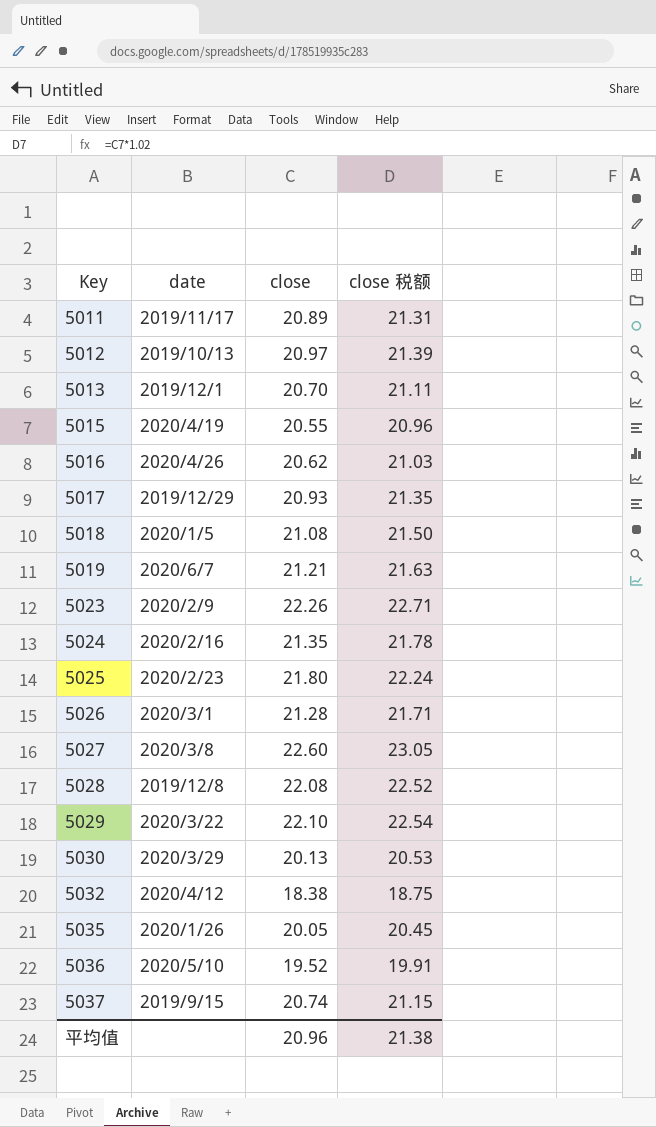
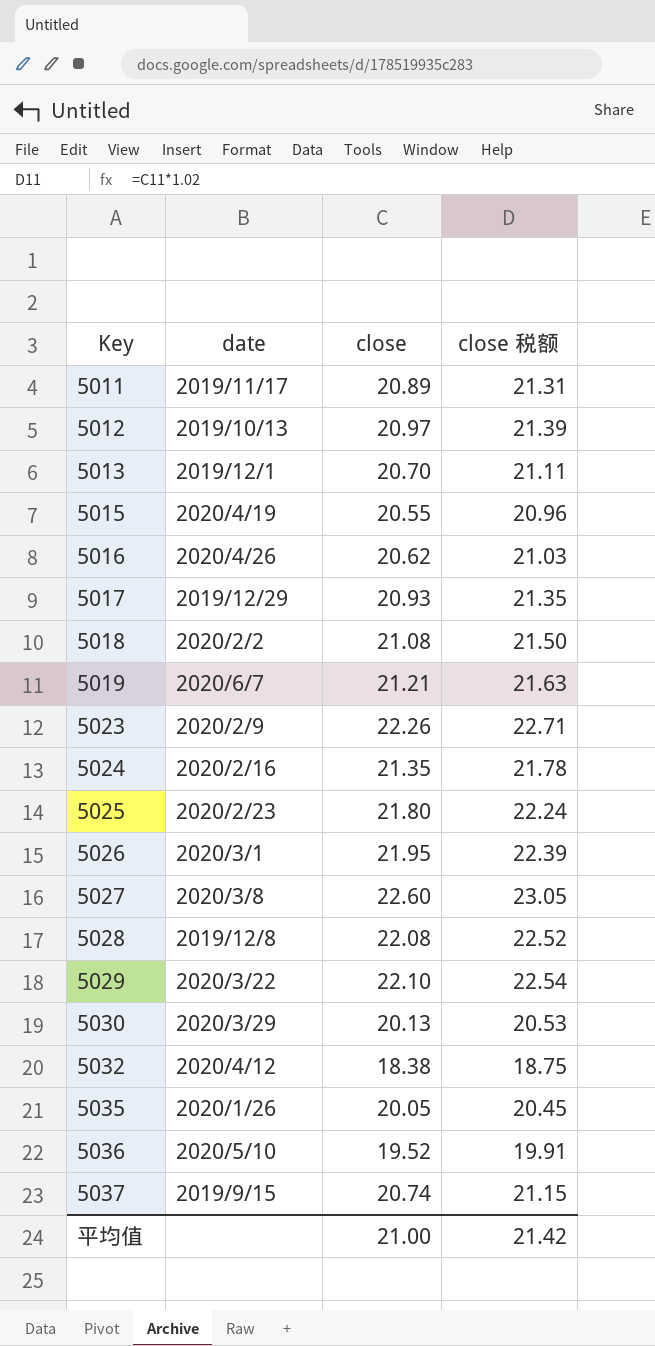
5018 | date: 2020/1/5 -> 2020/2/2
5026 | close: 21.28 -> 21.95
5026 | close 税额: 21.71 -> 22.39
平均值 | close: 20.96 -> 21.00
平均值 | close 税额: 21.38 -> 21.42

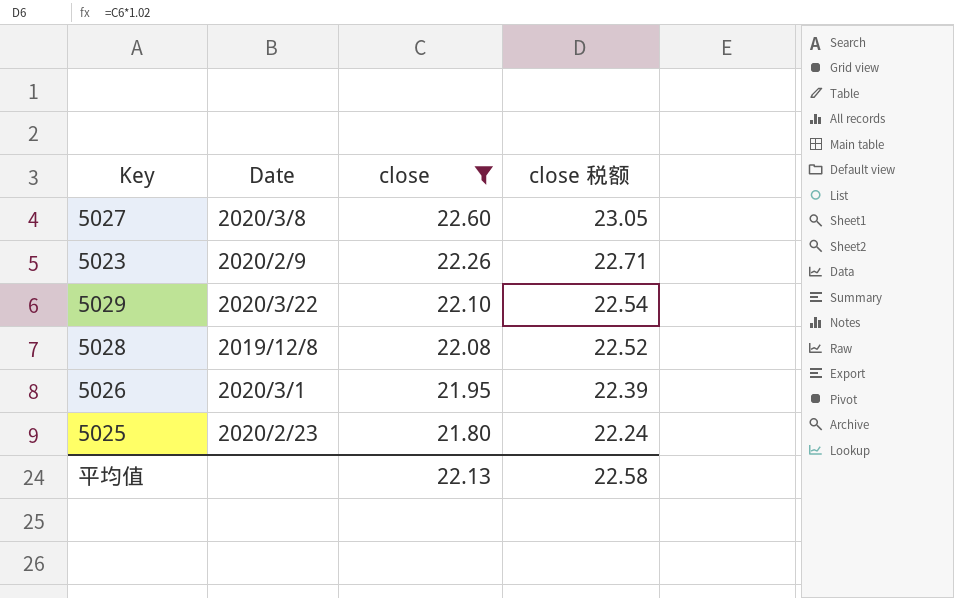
filter: none -> close >= 21.80
row order: Key ascending -> close descending
column name: date -> Date
平均值 | close: 21.00 -> 22.13
平均值 | close 税额: 21.42 -> 22.58

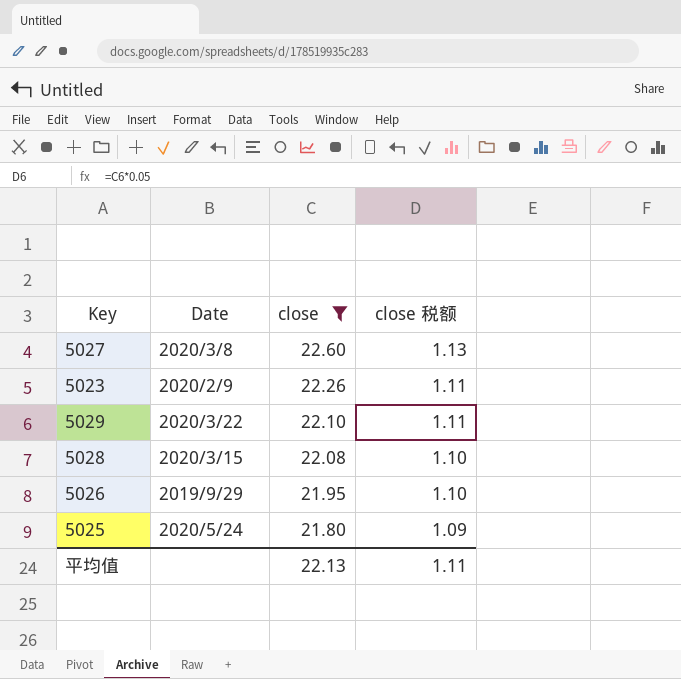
column close 税额 | formula: [close] * 1.02 -> [close] * 0.05
5028 | Date: 2019/12/8 -> 2020/3/15
5026 | Date: 2020/3/1 -> 2019/9/29
5025 | Date: 2020/2/23 -> 2020/5/24
平均值 | close 税额: 22.58 -> 1.11

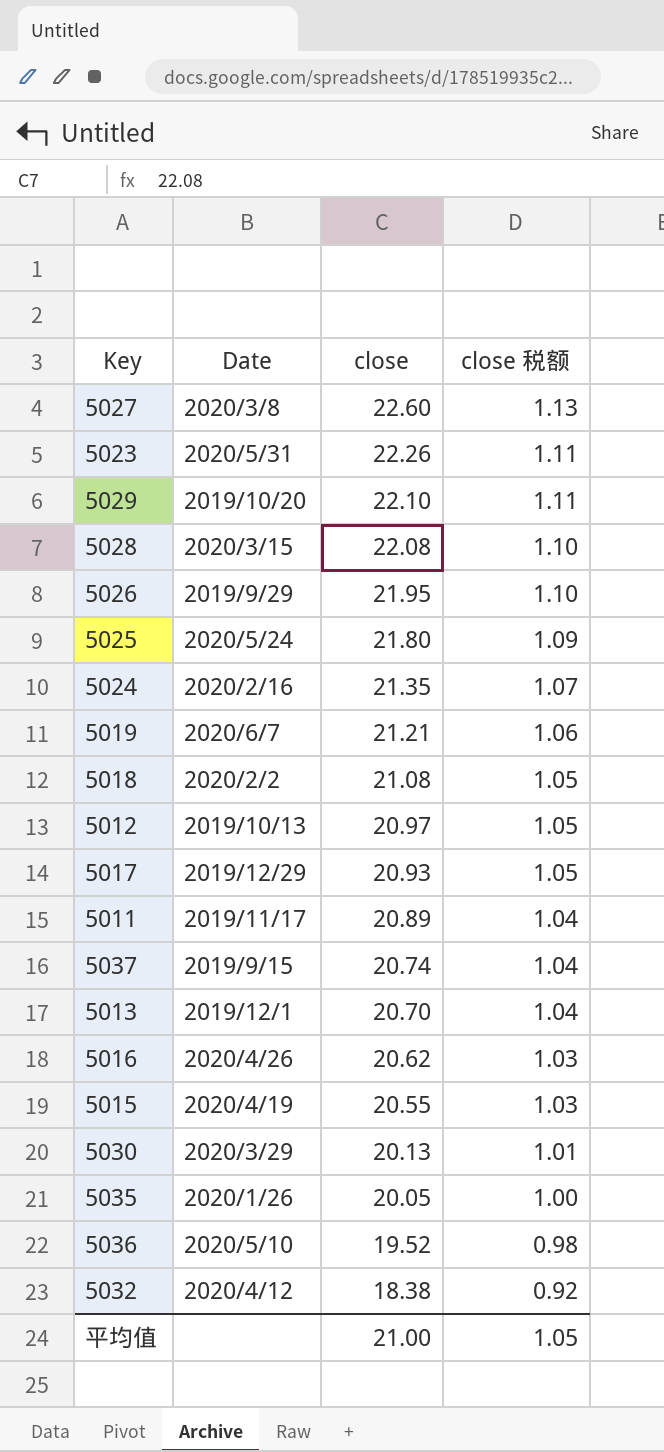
filter: close >= 21.80 -> none
5023 | Date: 2020/2/9 -> 2020/5/31
5029 | Date: 2020/3/22 -> 2019/10/20
平均值 | close: 22.13 -> 21.00
平均值 | close 税额: 1.11 -> 1.05

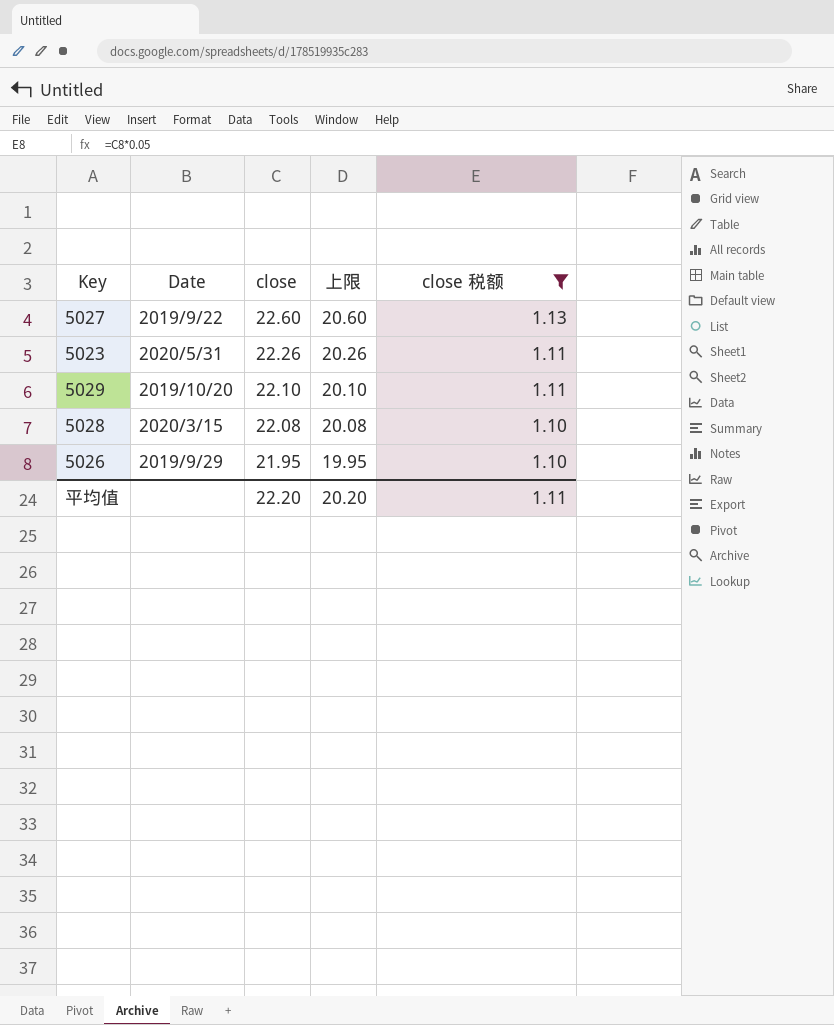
filter: none -> close 税额 >= 1.10
column 上限 | formula: none -> [close] - 2
5027 | Date: 2020/3/8 -> 2019/9/22
平均值 | close: 21.00 -> 22.20
平均值 | close 税额: 1.05 -> 1.11

